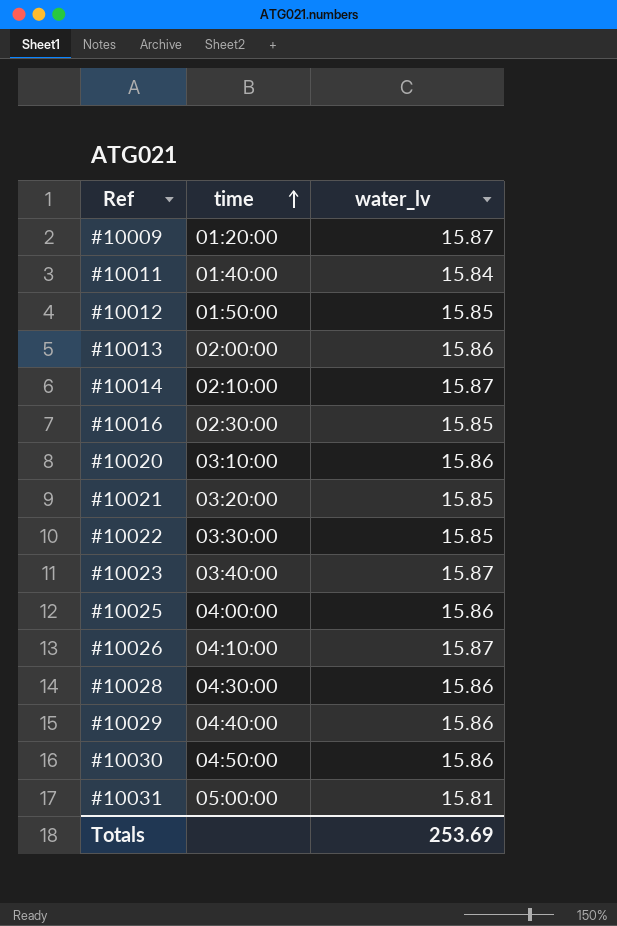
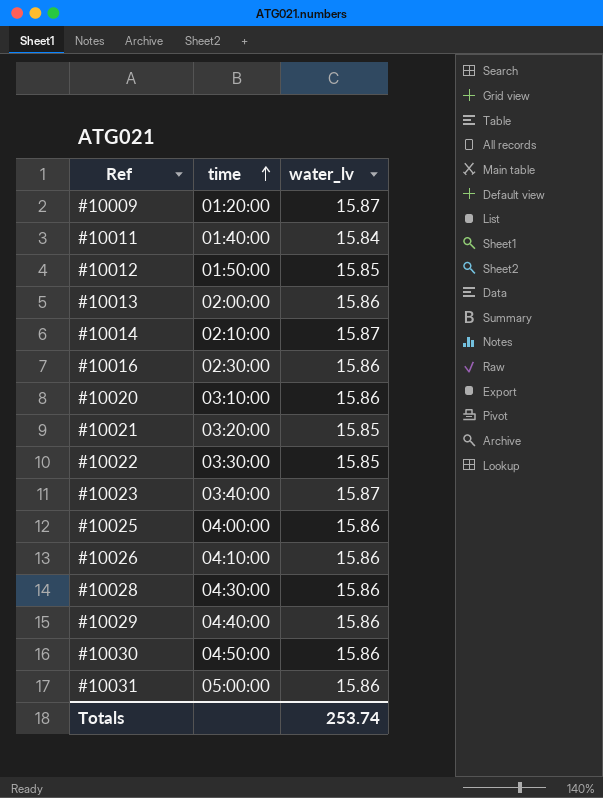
#10016 | water_lv: 15.85 -> 15.86
#10026 | water_lv: 15.87 -> 15.86
#10031 | water_lv: 15.81 -> 15.86
Totals | water_lv: 253.69 -> 253.74

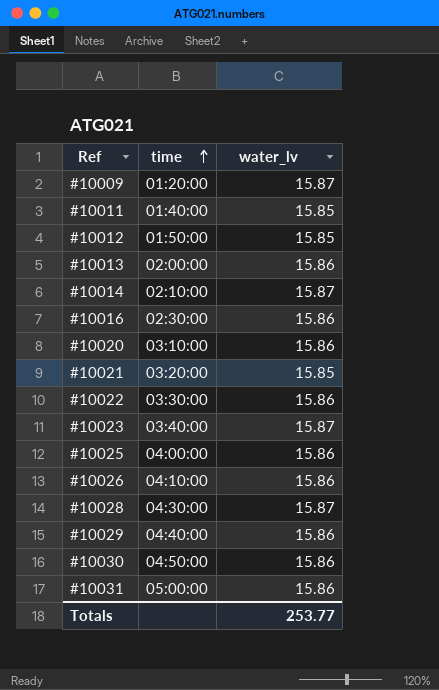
#10011 | water_lv: 15.84 -> 15.85
#10022 | water_lv: 15.85 -> 15.86
#10028 | water_lv: 15.86 -> 15.87
Totals | water_lv: 253.74 -> 253.77

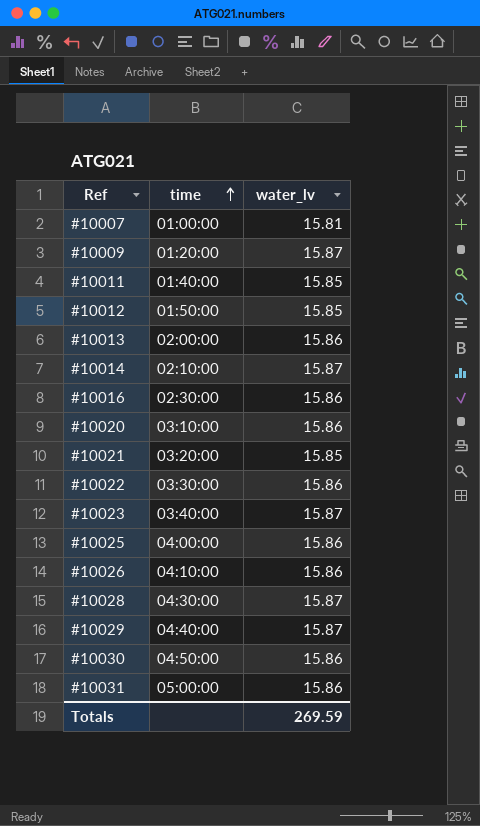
row #10007: none -> 01:00:00 | 15.81
#10029 | water_lv: 15.86 -> 15.87
Totals | water_lv: 253.77 -> 269.59

